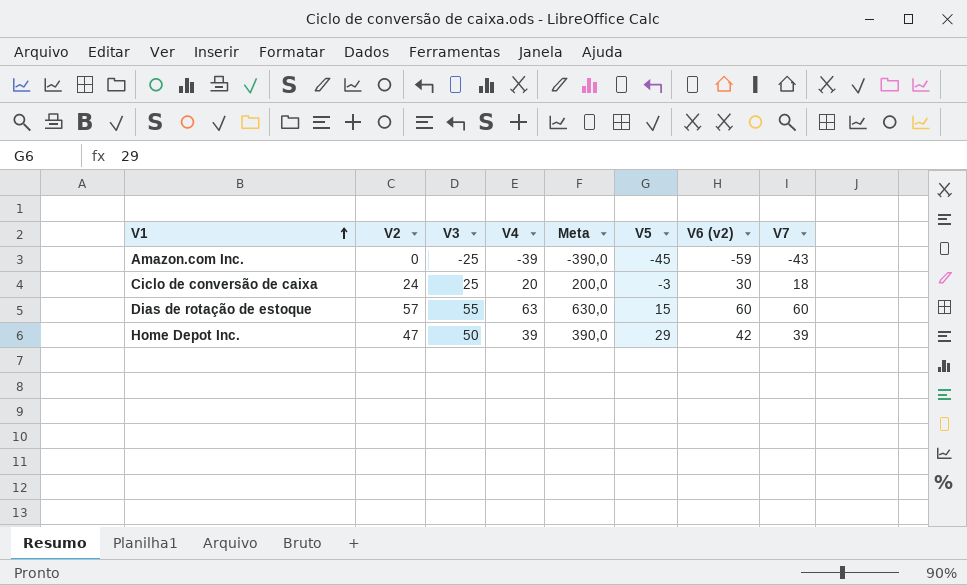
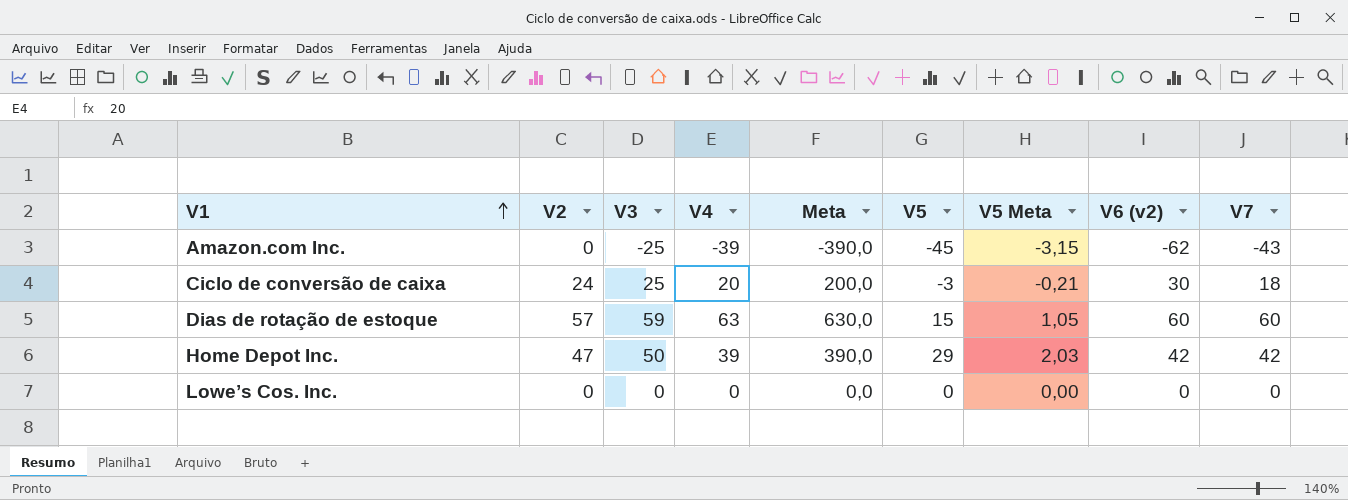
column V5 Meta | formula: none -> [V5] * 0,07
Amazon.com Inc. | V6 (v2): -59 -> -62
Dias de rotação de estoque | V3: 55 -> 59
Home Depot Inc. | V7: 39 -> 42
row Lowe’s Cos. Inc.: none -> 0 | 0 | 0 | 0,0 | 0 | 0,00 | 0 | 0

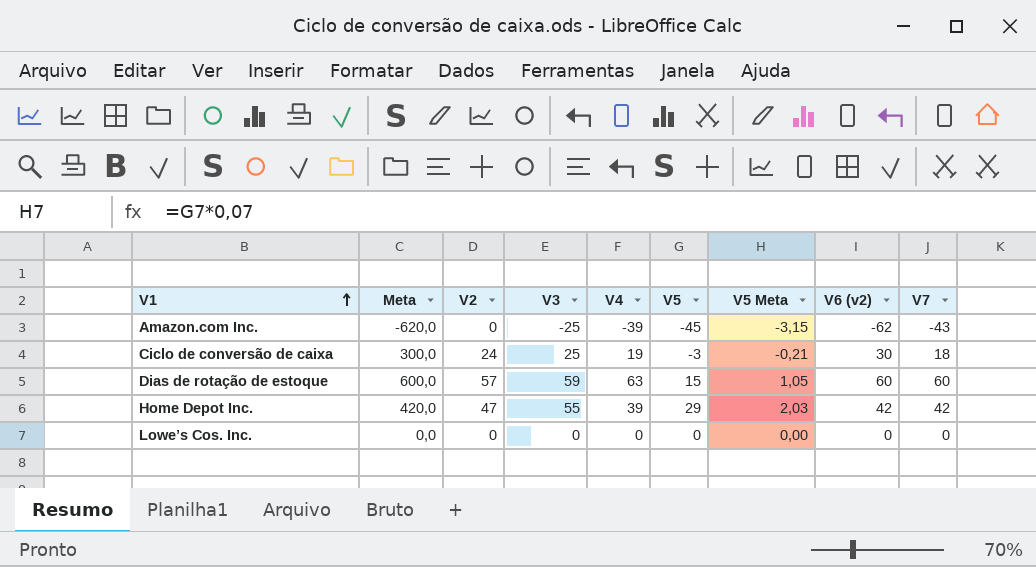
column Meta | formula: [V4] * 10 -> [V6 (v2)] * 10
column Meta | position: 5 -> 2
Ciclo de conversão de caixa | V4: 20 -> 19
Home Depot Inc. | V3: 50 -> 55

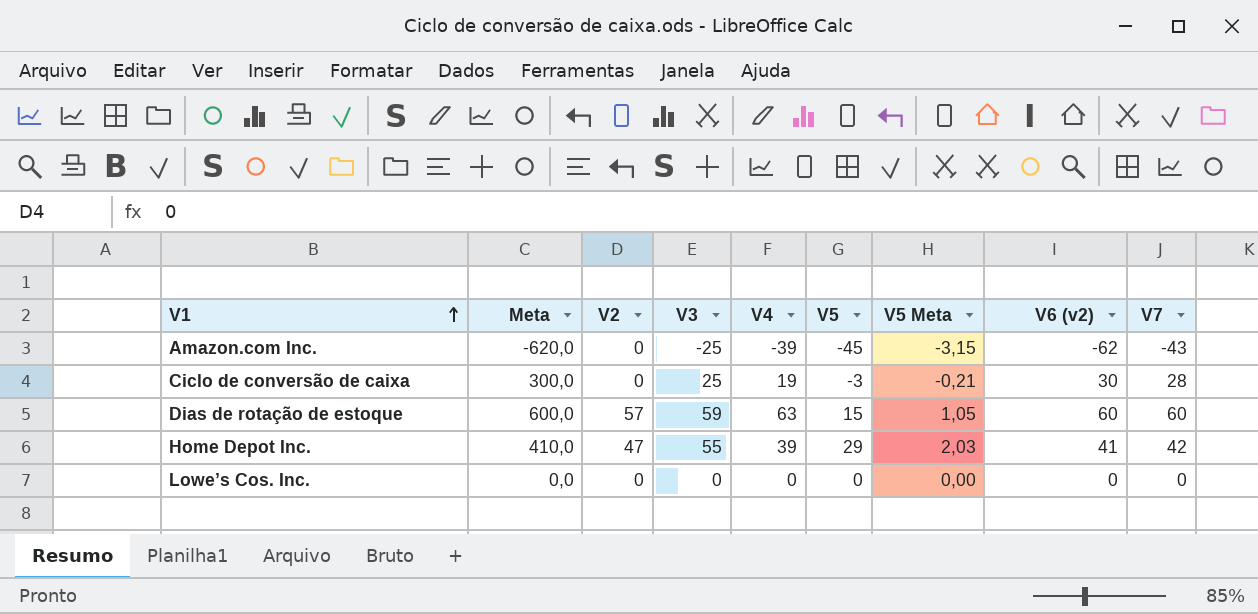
Ciclo de conversão de caixa | V2: 24 -> 0
Ciclo de conversão de caixa | V7: 18 -> 28
Home Depot Inc. | Meta: 420,0 -> 410,0
Home Depot Inc. | V6 (v2): 42 -> 41

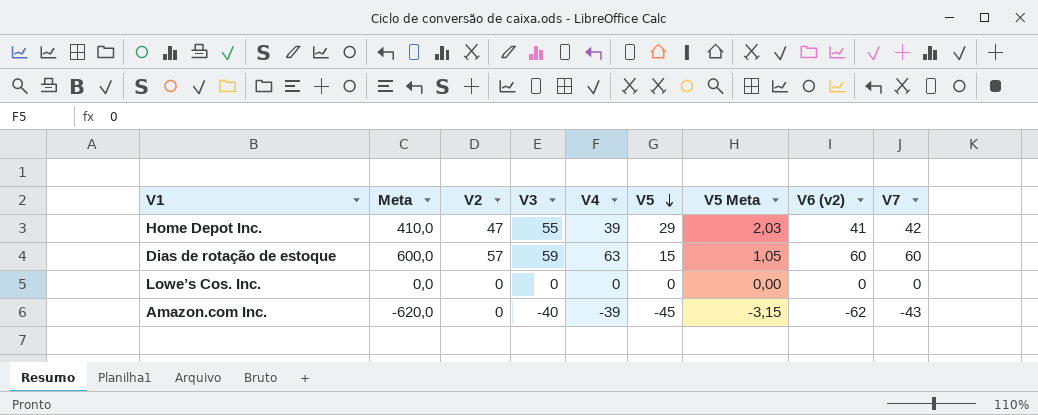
row order: V1 ascending -> V5 descending
row Ciclo de conversão de caixa: 300,0 | 0 | 25 | 19 | -3 | -0,21 | 30 | 28 -> none
Amazon.com Inc. | V3: -25 -> -40

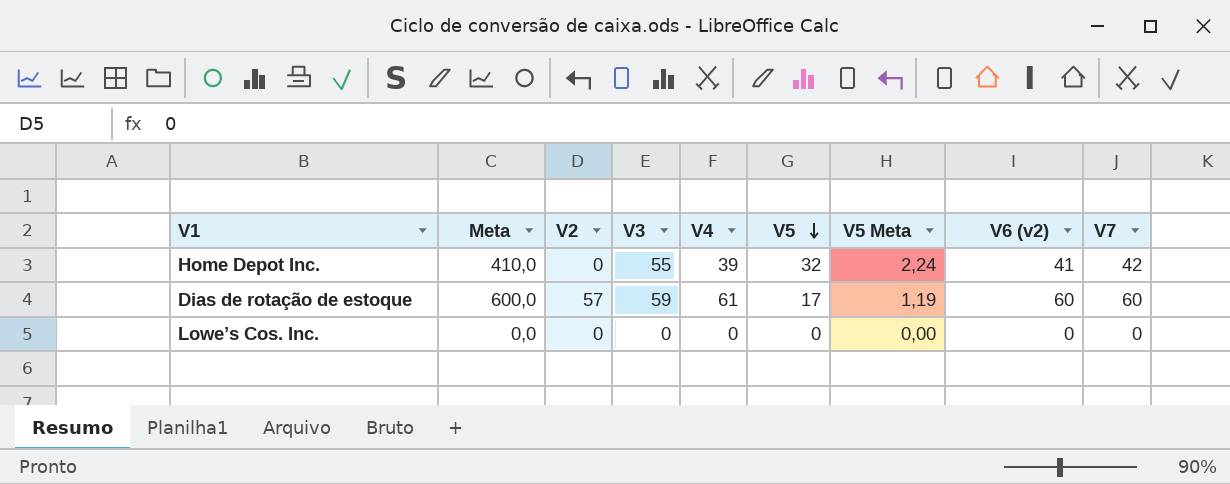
row Amazon.com Inc.: -620,0 | 0 | -40 | -39 | -45 | -3,15 | -62 | -43 -> none
Home Depot Inc. | V2: 47 -> 0
Home Depot Inc. | V5: 29 -> 32
Home Depot Inc. | V5 Meta: 2,03 -> 2,24
Dias de rotação de estoque | V4: 63 -> 61
Dias de rotação de estoque | V5: 15 -> 17
Dias de rotação de estoque | V5 Meta: 1,05 -> 1,19

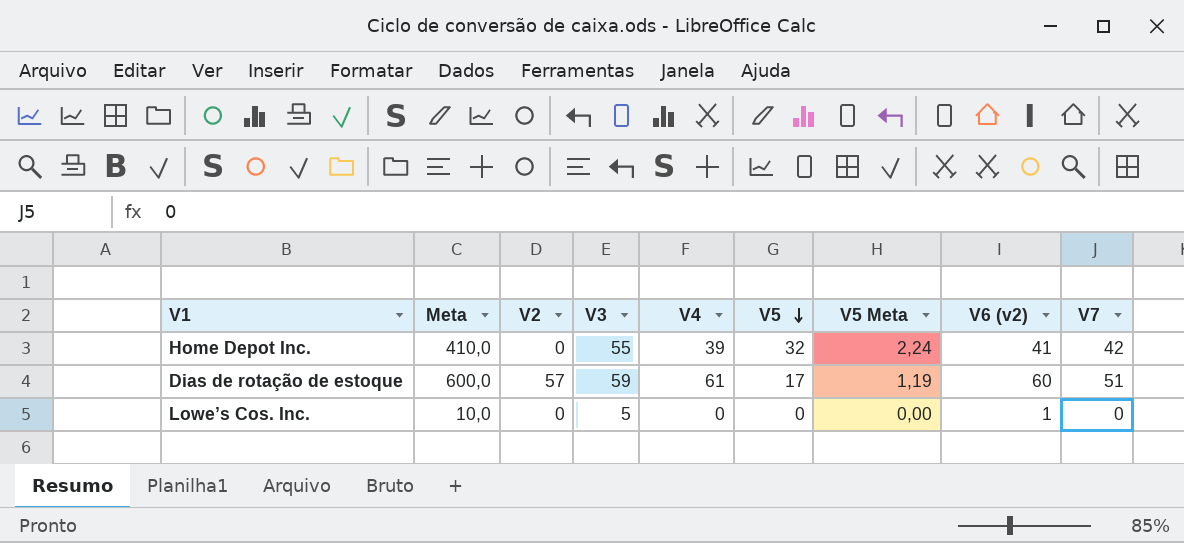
Dias de rotação de estoque | V7: 60 -> 51
Lowe’s Cos. Inc. | Meta: 0,0 -> 10,0
Lowe’s Cos. Inc. | V3: 0 -> 5
Lowe’s Cos. Inc. | V6 (v2): 0 -> 1

